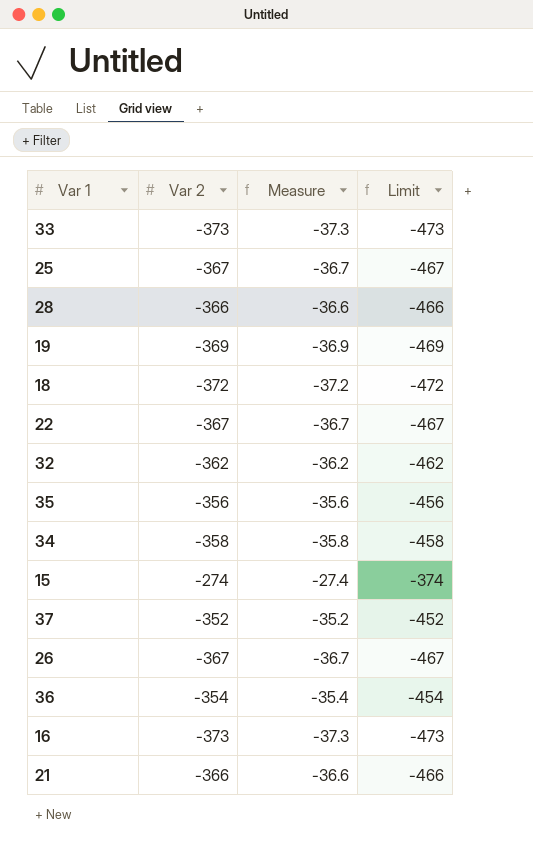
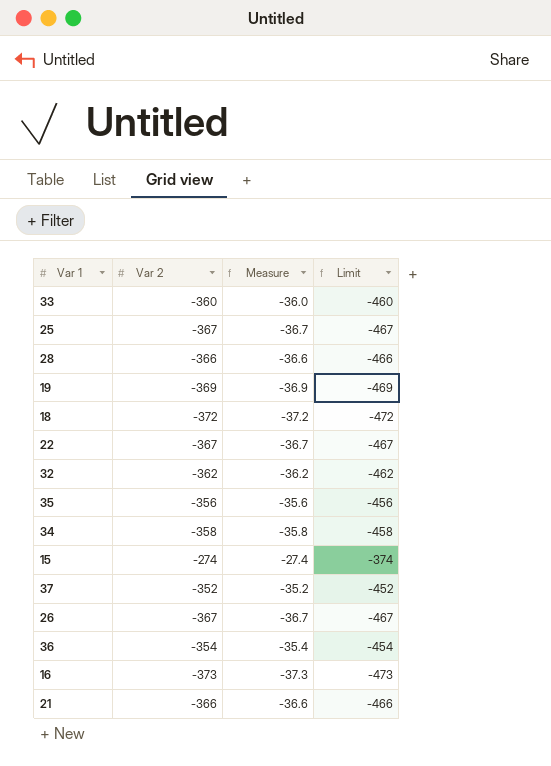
33 | Var 2: -373 -> -360
33 | Measure: -37.3 -> -36.0
33 | Limit: -473 -> -460

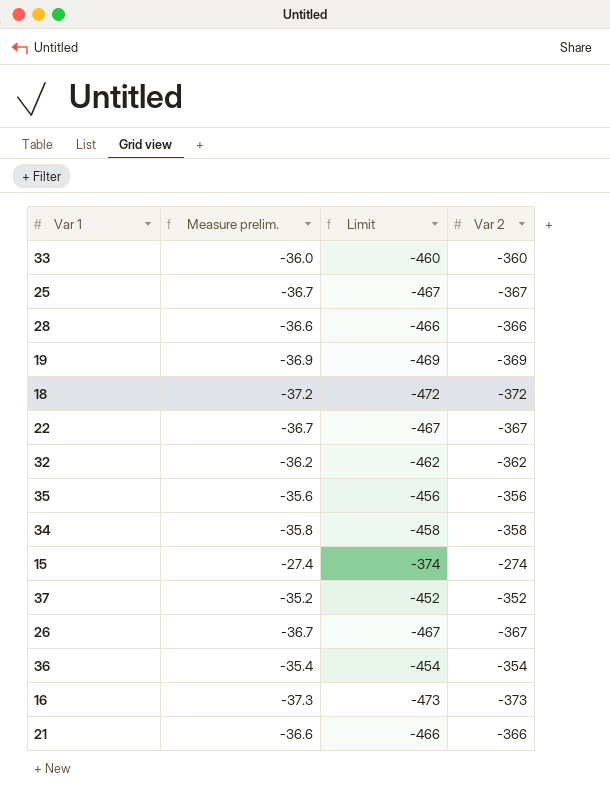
column name: Measure -> Measure prelim.
column Var 2 | position: 2 -> 4

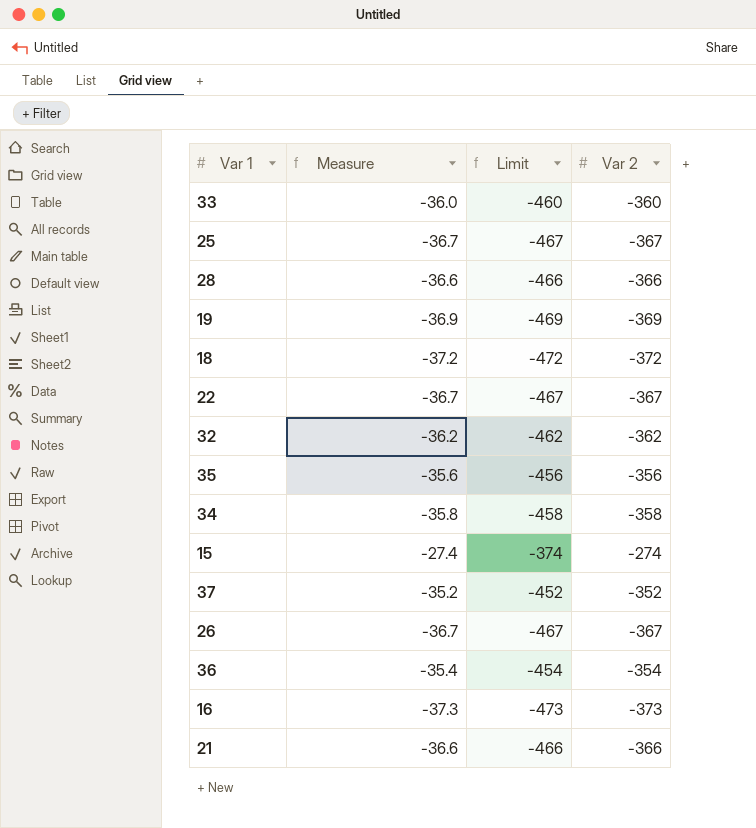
column name: Measure prelim. -> Measure

